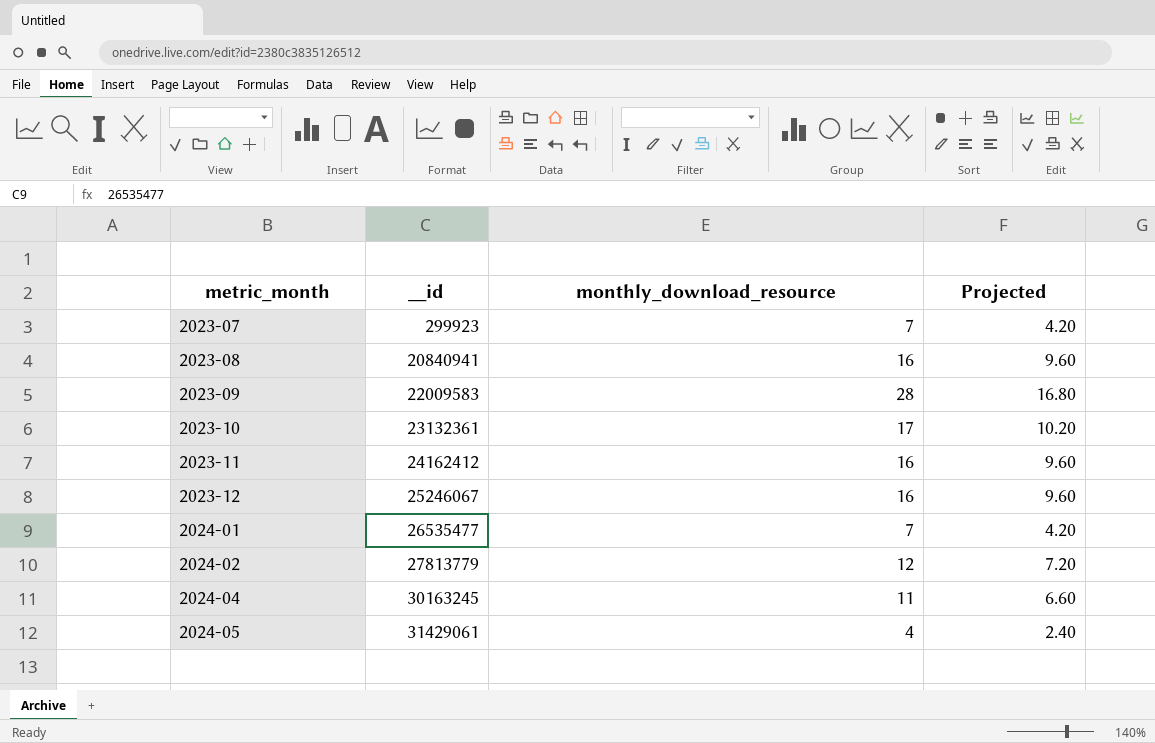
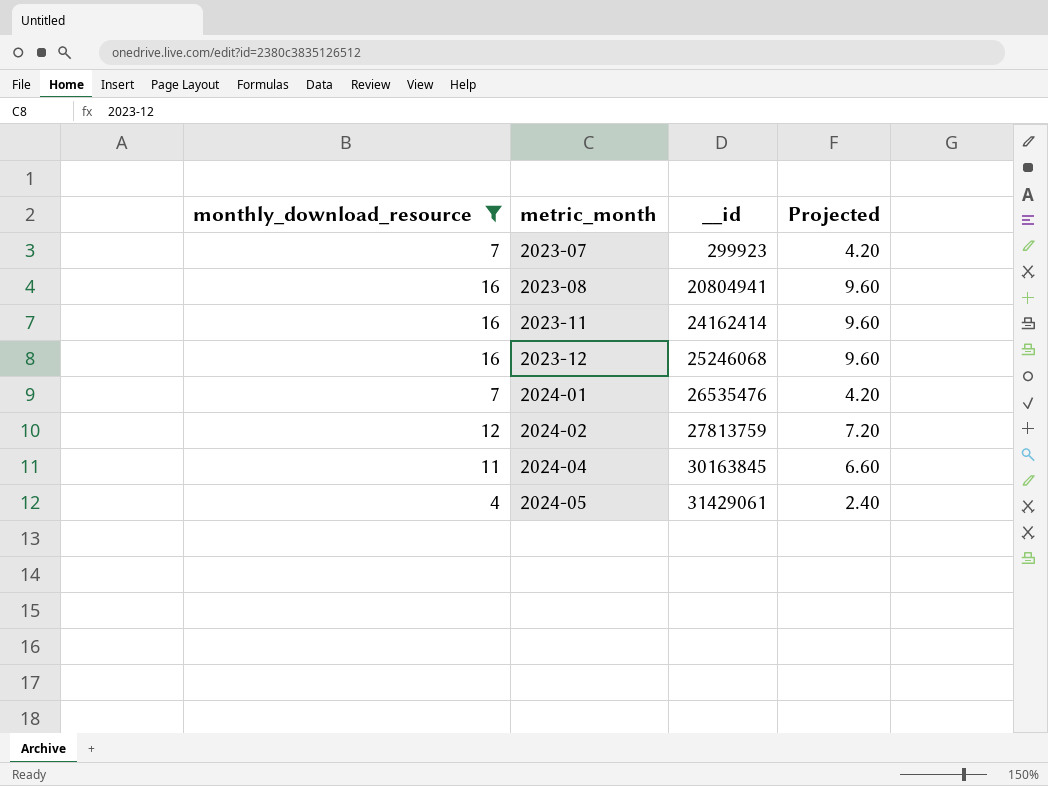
filter: none -> monthly_download_resource <= 16
column monthly_download_resource | position: 3 -> 1
2023-08 | __id: 20840941 -> 20804941
2023-11 | __id: 24162412 -> 24162414
2023-12 | __id: 25246067 -> 25246068
2024-01 | __id: 26535477 -> 26535476
2024-02 | __id: 27813779 -> 27813759
2024-04 | __id: 30163245 -> 30163845

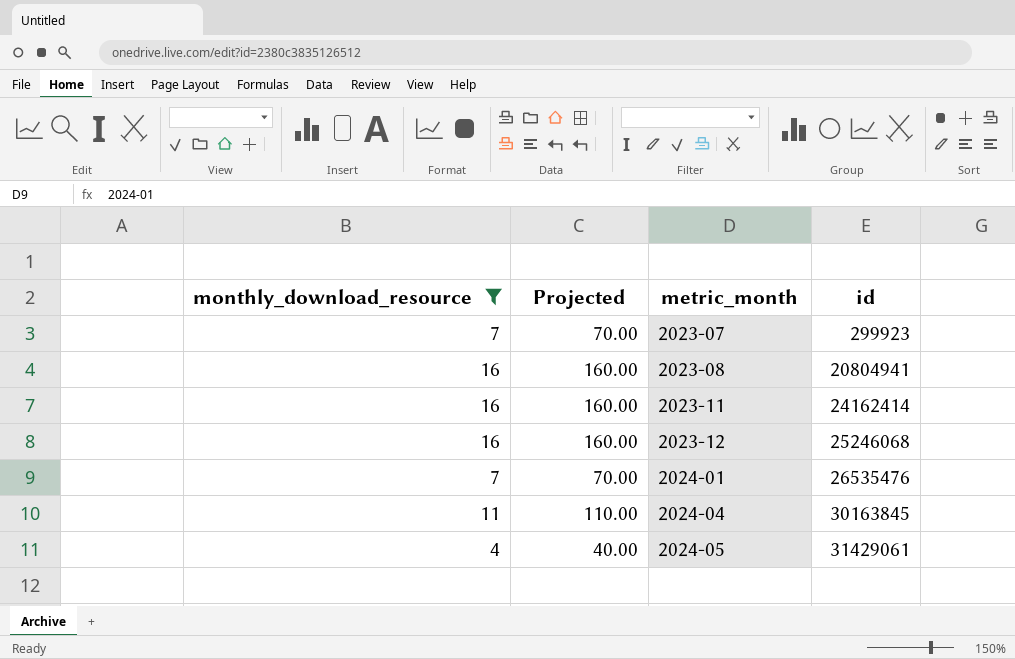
column Projected | formula: [monthly_download_resource] * 0.6 -> [monthly_download_resource] * 10
column Projected | position: 4 -> 2
column name: __id -> id
row 2024-02: 12 | 27813759 | 7.20 -> none

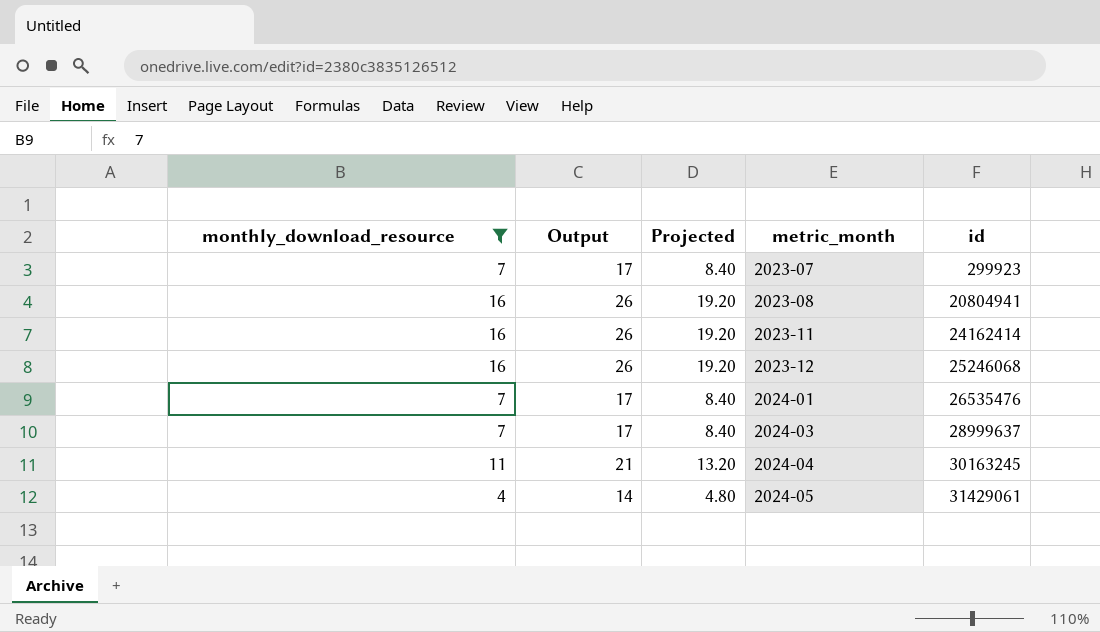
column Output | formula: none -> [monthly_download_resource] + 10
column Projected | formula: [monthly_download_resource] * 10 -> [monthly_download_resource] * 1.2
row 2024-03: none -> 7 | 17 | 8.40 | 28999637
2024-04 | id: 30163845 -> 30163245

